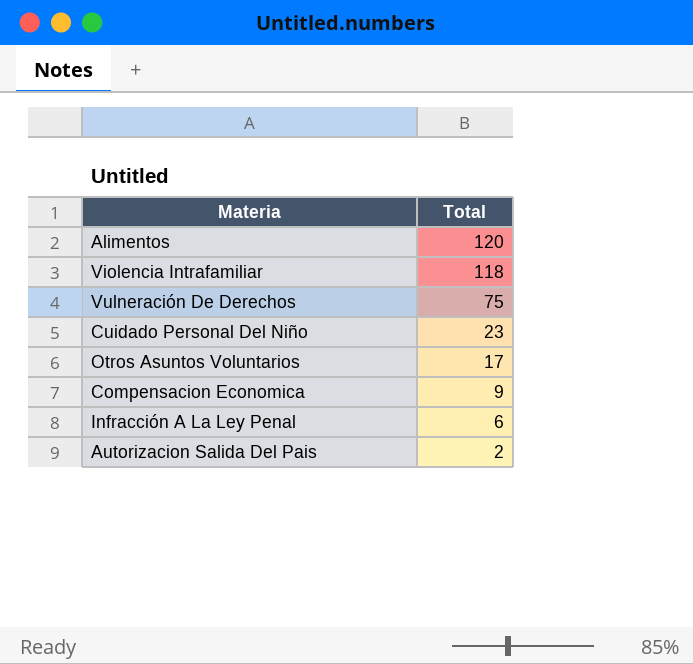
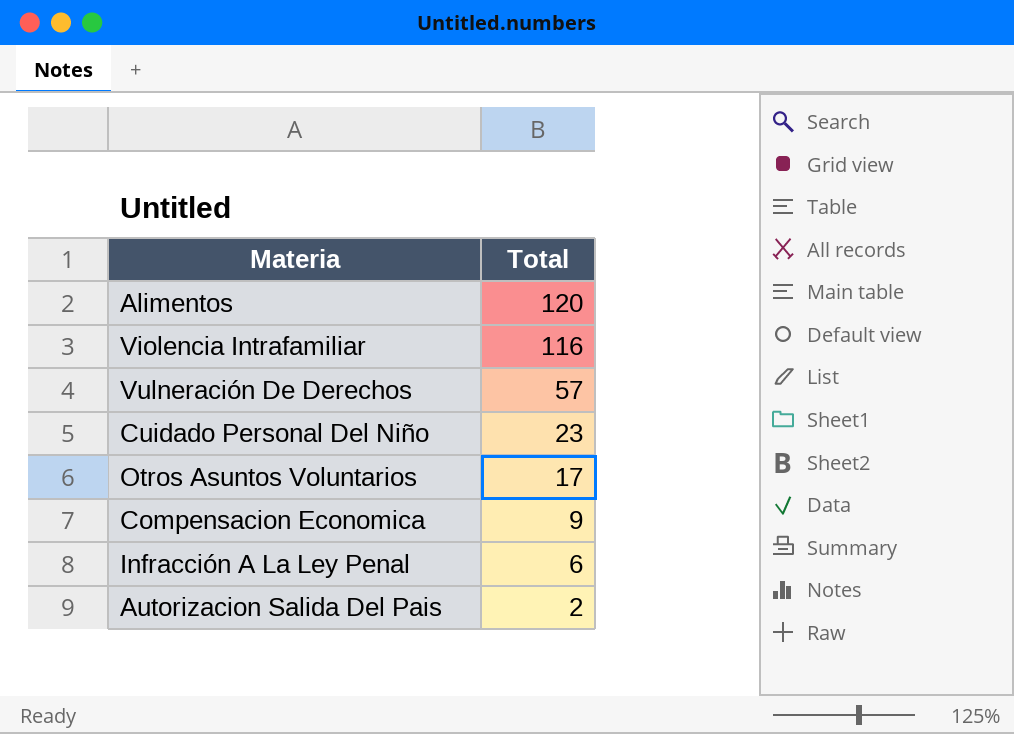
Violencia Intrafamiliar | Total: 118 -> 116
Vulneración De Derechos | Total: 75 -> 57

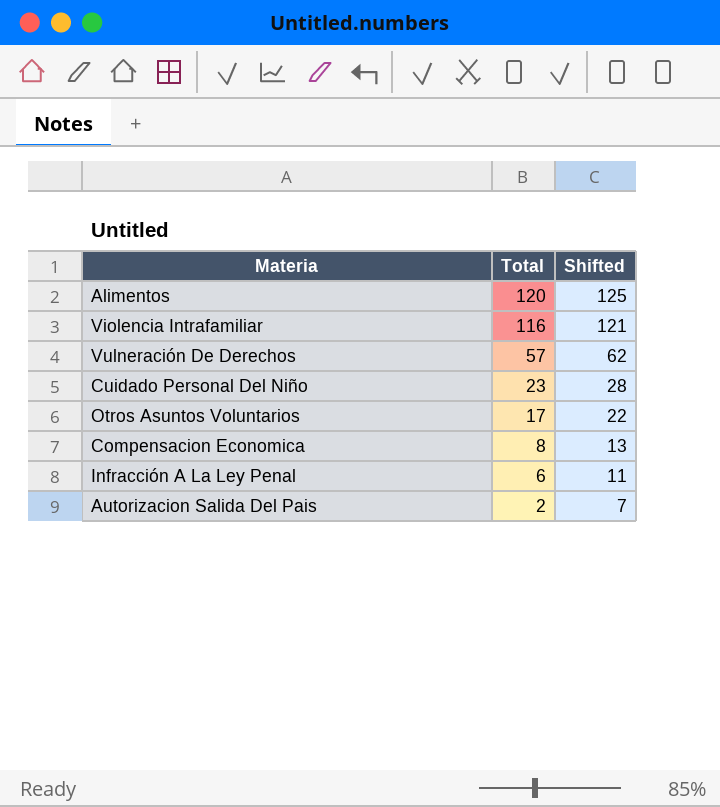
column Shifted | formula: none -> [Total] + 5
Compensacion Economica | Total: 9 -> 8

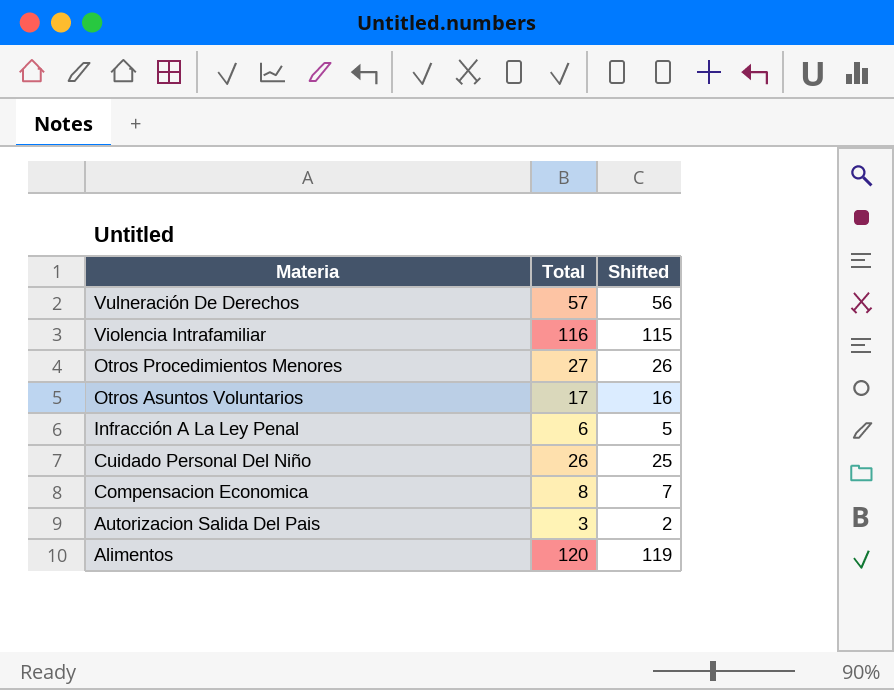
row order: Total descending -> Materia descending
column Shifted | formula: [Total] + 5 -> [Total] - 1
row Otros Procedimientos Menores: none -> 27 | 26
Cuidado Personal Del Niño | Total: 23 -> 26
Autorizacion Salida Del Pais | Total: 2 -> 3

